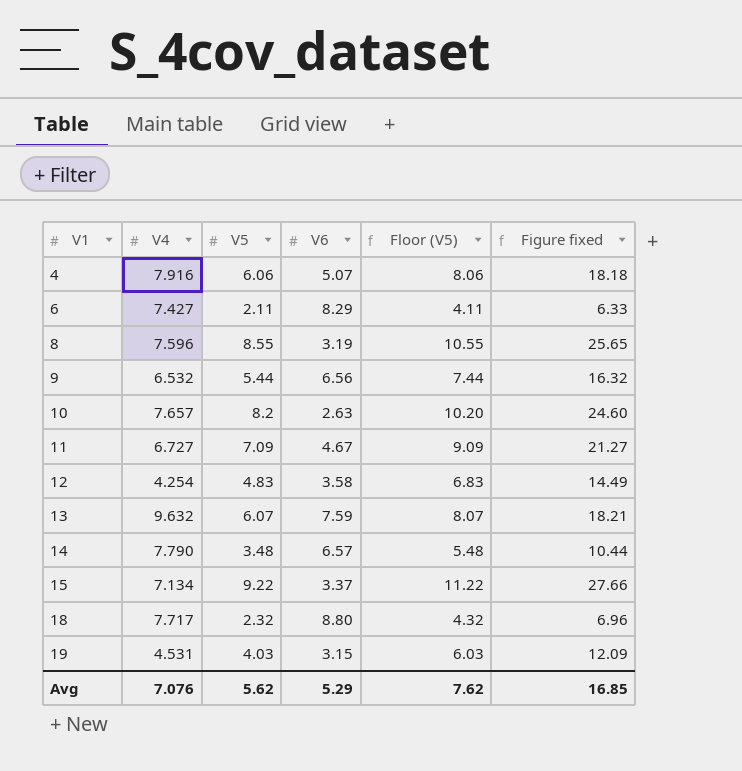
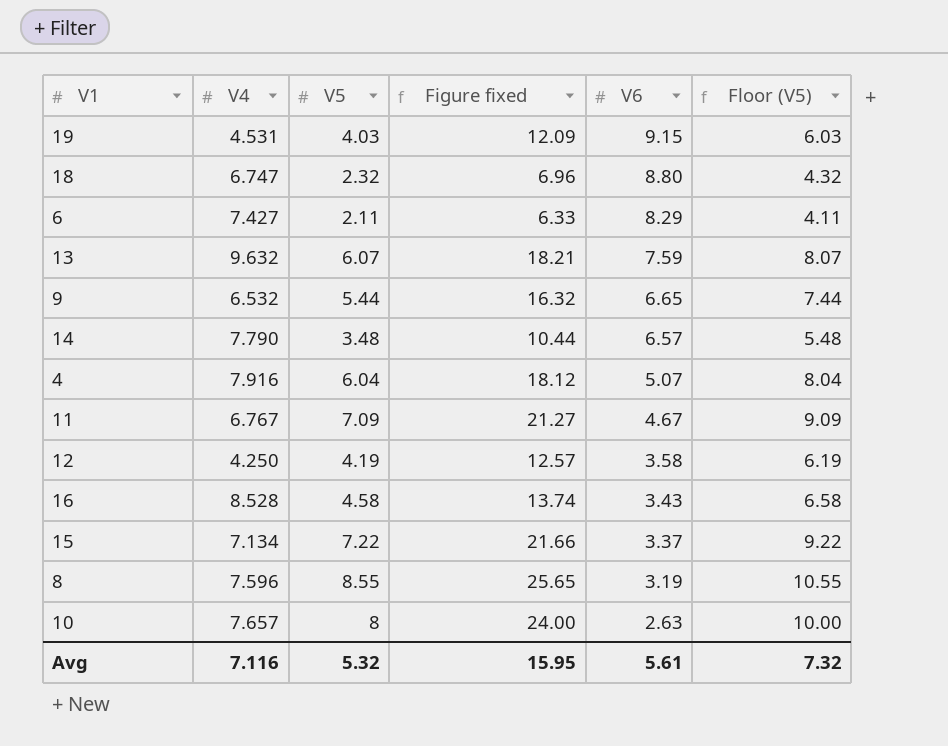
row order: V1 ascending -> V6 descending
column Figure fixed | position: 6 -> 4
19 | V6: 3.15 -> 9.15
18 | V4: 7.717 -> 6.747
9 | V6: 6.56 -> 6.65
4 | V5: 6.06 -> 6.04
4 | Figure fixed: 18.18 -> 18.12
4 | Floor (V5): 8.06 -> 8.04
11 | V4: 6.727 -> 6.767
12 | V4: 4.254 -> 4.250
12 | V5: 4.83 -> 4.19
12 | Figure fixed: 14.49 -> 12.57
12 | Floor (V5): 6.83 -> 6.19
row 16: none -> 8.528 | 4.58 | 13.74 | 3.43 | 6.58
15 | V5: 9.22 -> 7.22
15 | Figure fixed: 27.66 -> 21.66
15 | Floor (V5): 11.22 -> 9.22
10 | V5: 8.2 -> 8
10 | Figure fixed: 24.60 -> 24.00
10 | Floor (V5): 10.20 -> 10.00
Avg | V4: 7.076 -> 7.116
Avg | V5: 5.62 -> 5.32
Avg | Figure fixed: 16.85 -> 15.95
Avg | V6: 5.29 -> 5.61
Avg | Floor (V5): 7.62 -> 7.32

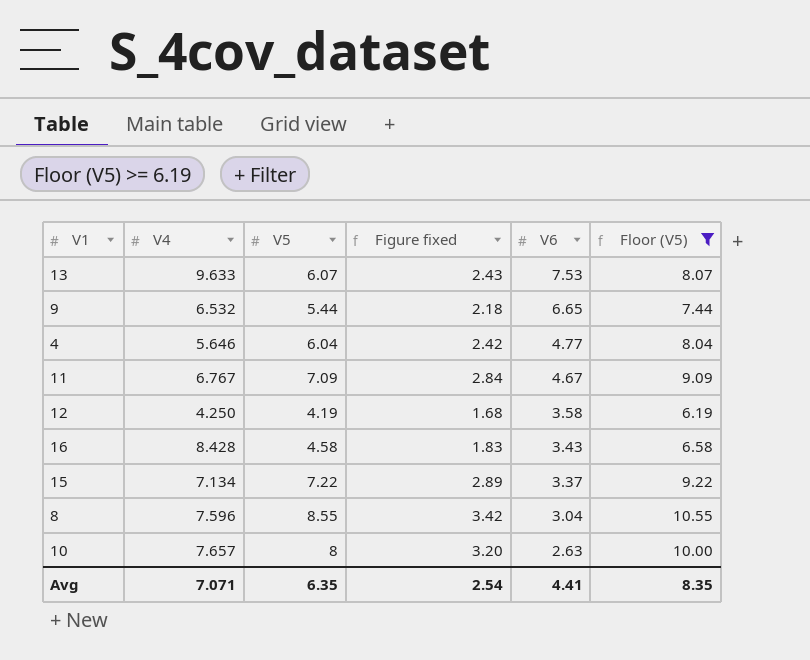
filter: none -> Floor (V5) >= 6.19
column Figure fixed | formula: [V5] * 3 -> [V5] * 0.4
13 | V4: 9.632 -> 9.633
13 | V6: 7.59 -> 7.53
4 | V4: 7.916 -> 5.646
4 | V6: 5.07 -> 4.77
16 | V4: 8.528 -> 8.428
8 | V6: 3.19 -> 3.04
Avg | V4: 7.116 -> 7.071
Avg | V5: 5.32 -> 6.35
Avg | Figure fixed: 15.95 -> 2.54
Avg | V6: 5.61 -> 4.41
Avg | Floor (V5): 7.32 -> 8.35

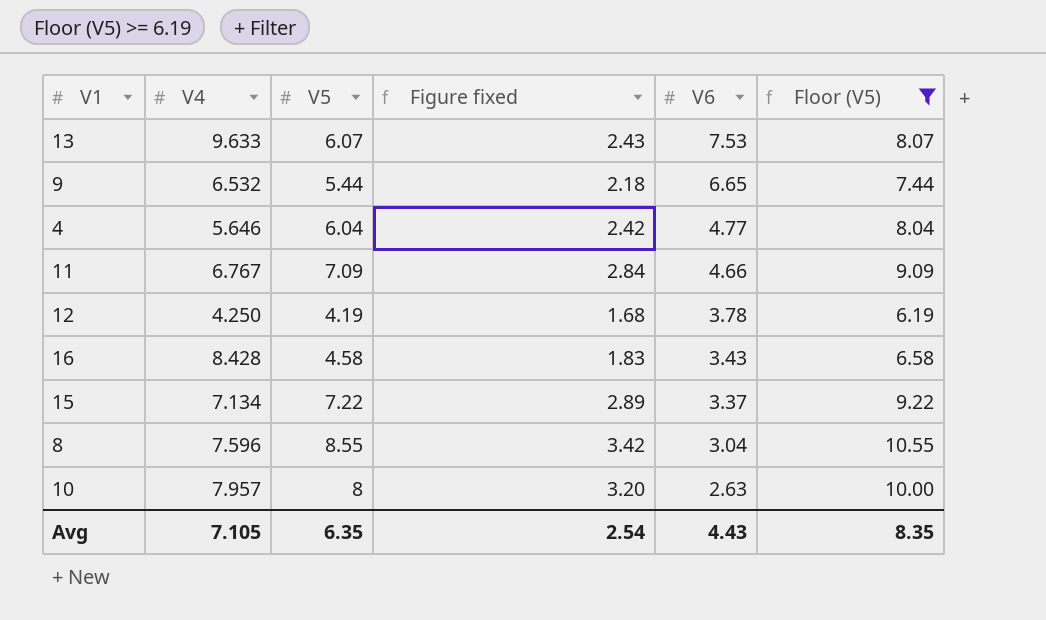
11 | V6: 4.67 -> 4.66
12 | V6: 3.58 -> 3.78
10 | V4: 7.657 -> 7.957
Avg | V4: 7.071 -> 7.105
Avg | V6: 4.41 -> 4.43

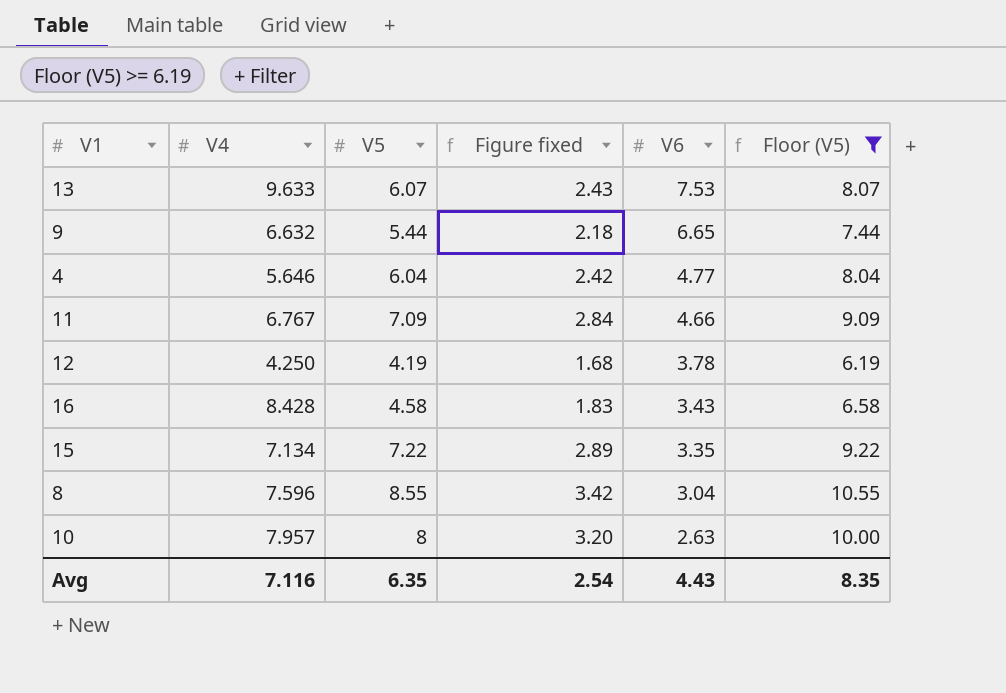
9 | V4: 6.532 -> 6.632
15 | V6: 3.37 -> 3.35
Avg | V4: 7.105 -> 7.116

